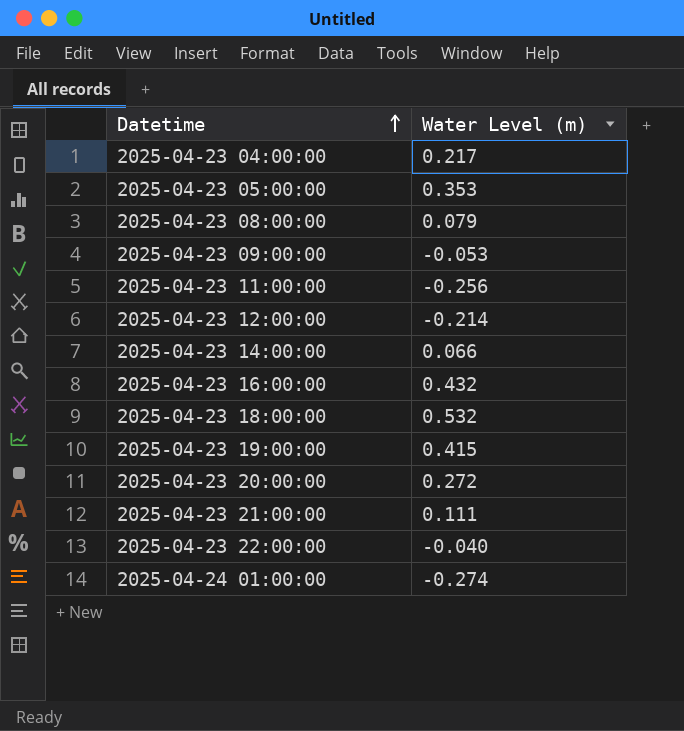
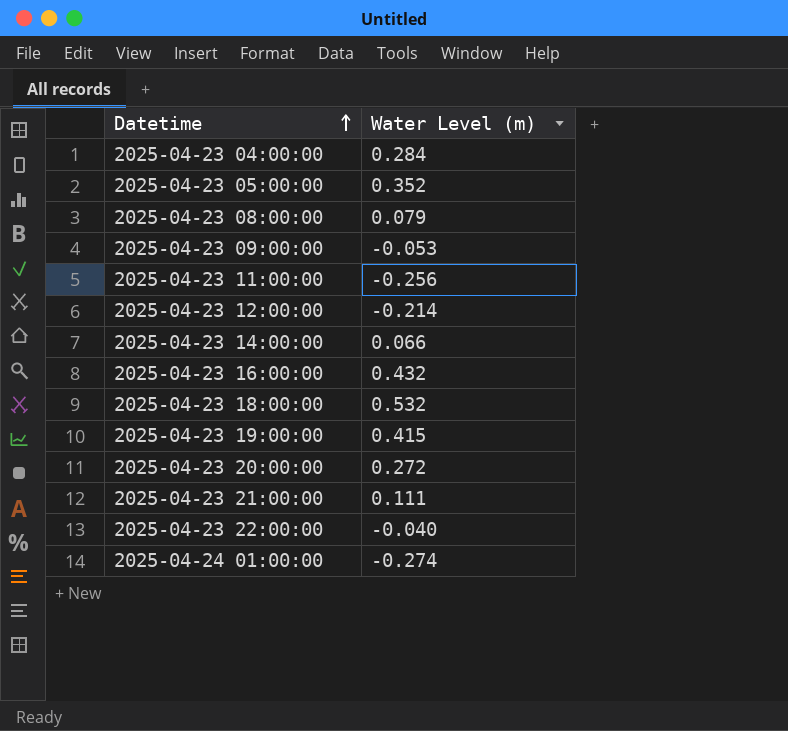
2025-04-23 04:00:00 | Water Level (m): 0.217 -> 0.284
2025-04-23 05:00:00 | Water Level (m): 0.353 -> 0.352

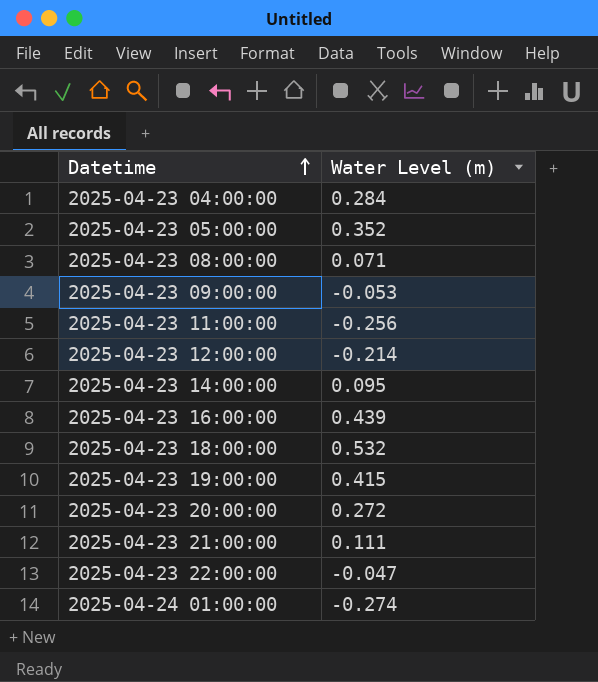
2025-04-23 08:00:00 | Water Level (m): 0.079 -> 0.071
2025-04-23 14:00:00 | Water Level (m): 0.066 -> 0.095
2025-04-23 16:00:00 | Water Level (m): 0.432 -> 0.439
2025-04-23 22:00:00 | Water Level (m): -0.040 -> -0.047

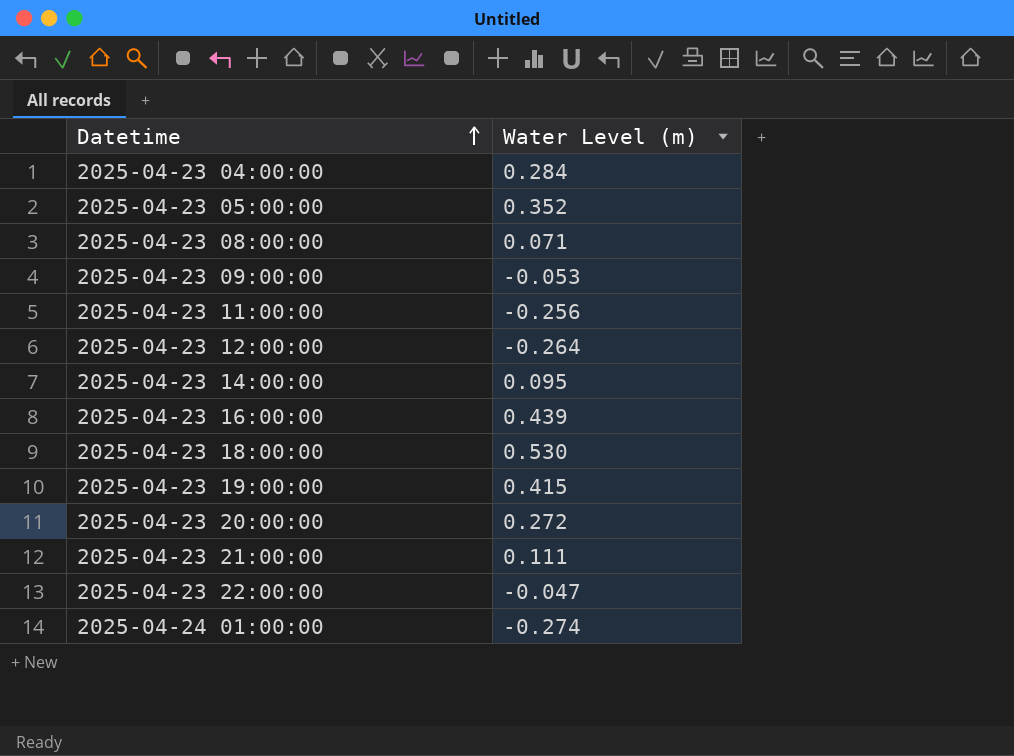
2025-04-23 12:00:00 | Water Level (m): -0.214 -> -0.264
2025-04-23 18:00:00 | Water Level (m): 0.532 -> 0.530

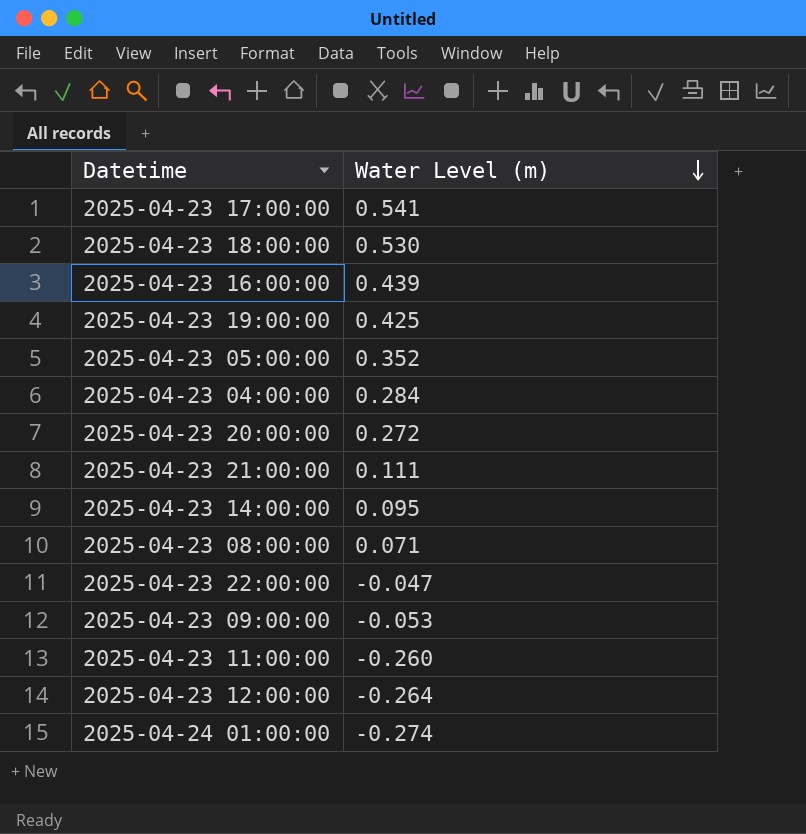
row order: Datetime ascending -> Water Level (m) descending
row 2025-04-23 17:00:00: none -> 0.541
2025-04-23 19:00:00 | Water Level (m): 0.415 -> 0.425
2025-04-23 11:00:00 | Water Level (m): -0.256 -> -0.260

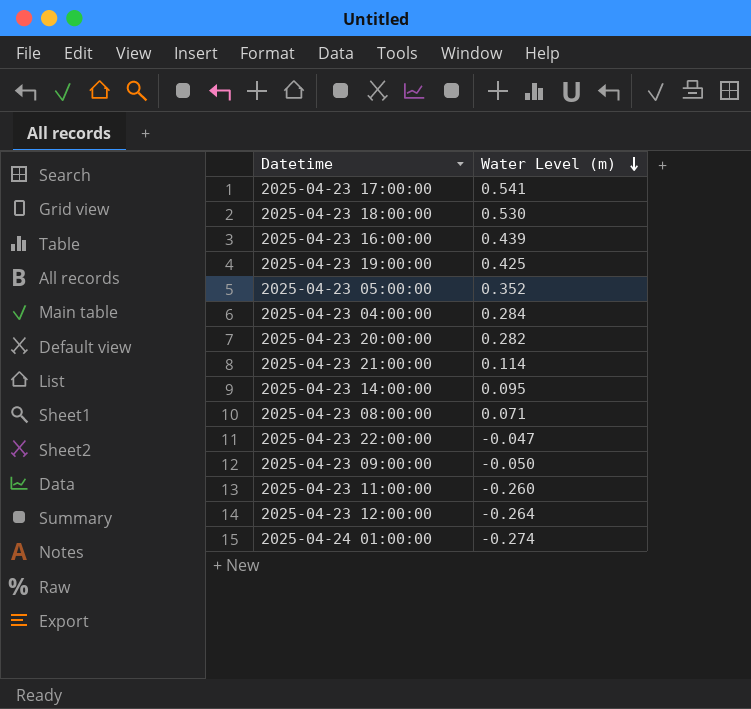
2025-04-23 20:00:00 | Water Level (m): 0.272 -> 0.282
2025-04-23 21:00:00 | Water Level (m): 0.111 -> 0.114
2025-04-23 09:00:00 | Water Level (m): -0.053 -> -0.050

